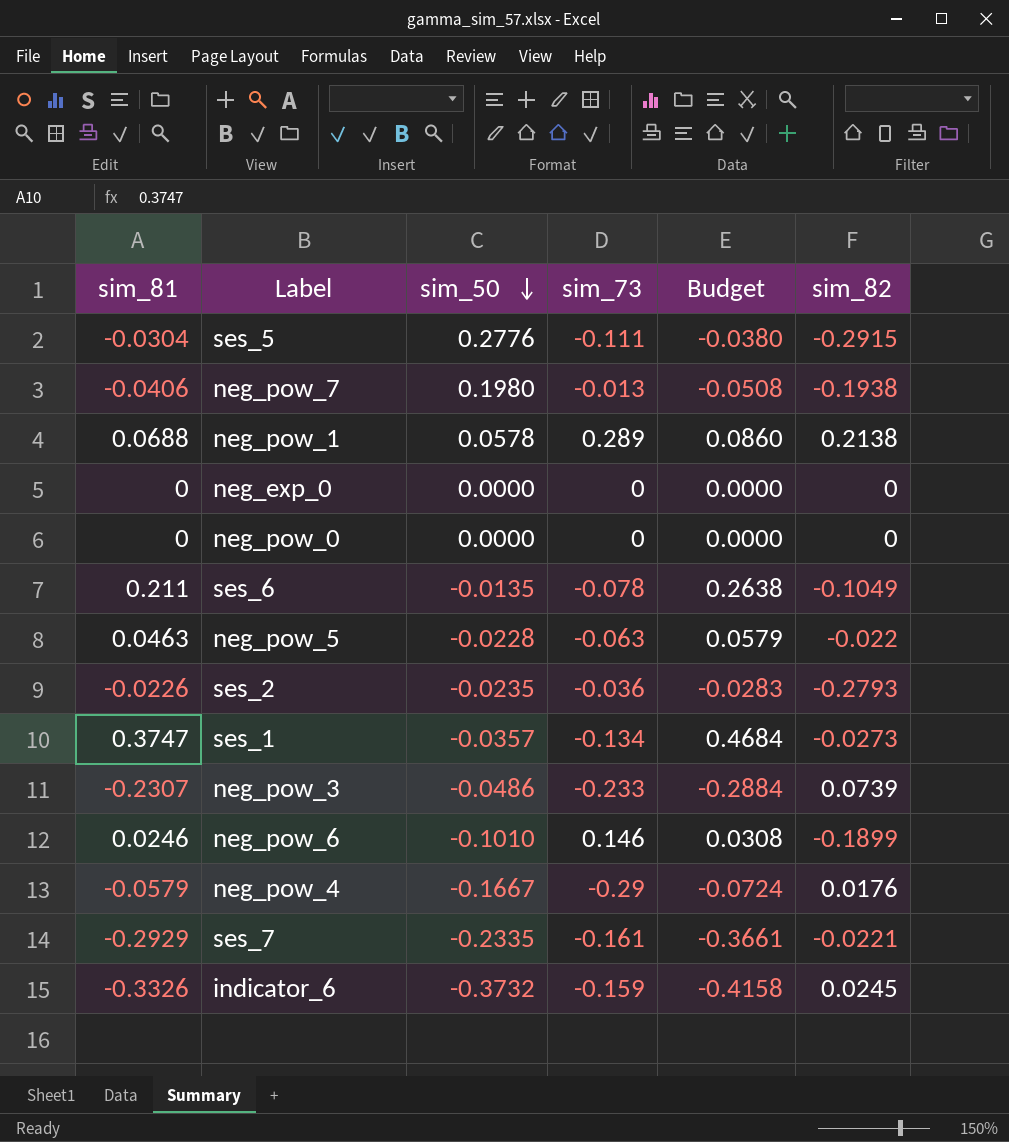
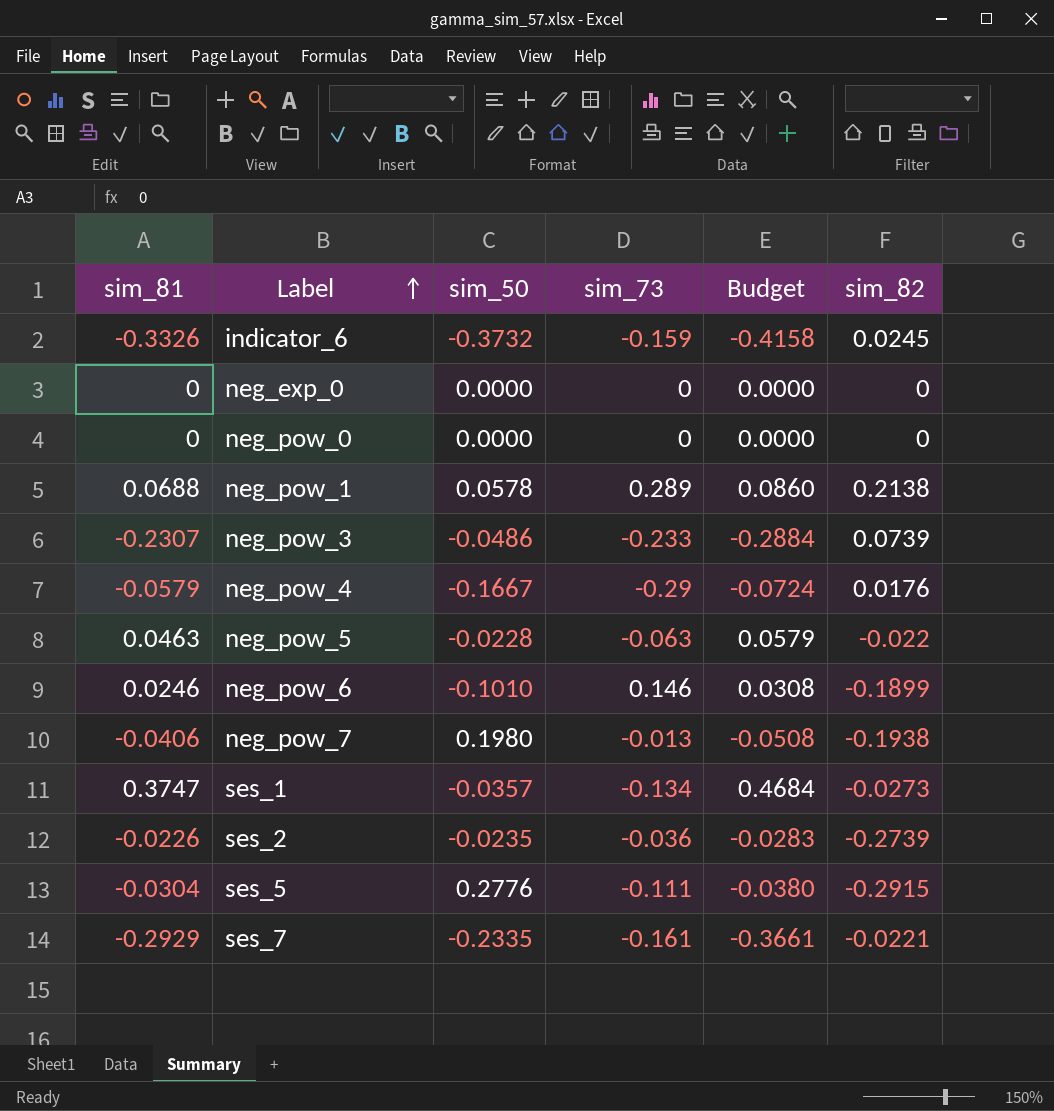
row order: sim_50 descending -> Label ascending
row ses_6: 0.211 | -0.0135 | -0.078 | 0.2638 | -0.1049 -> none
ses_2 | sim_82: -0.2793 -> -0.2739

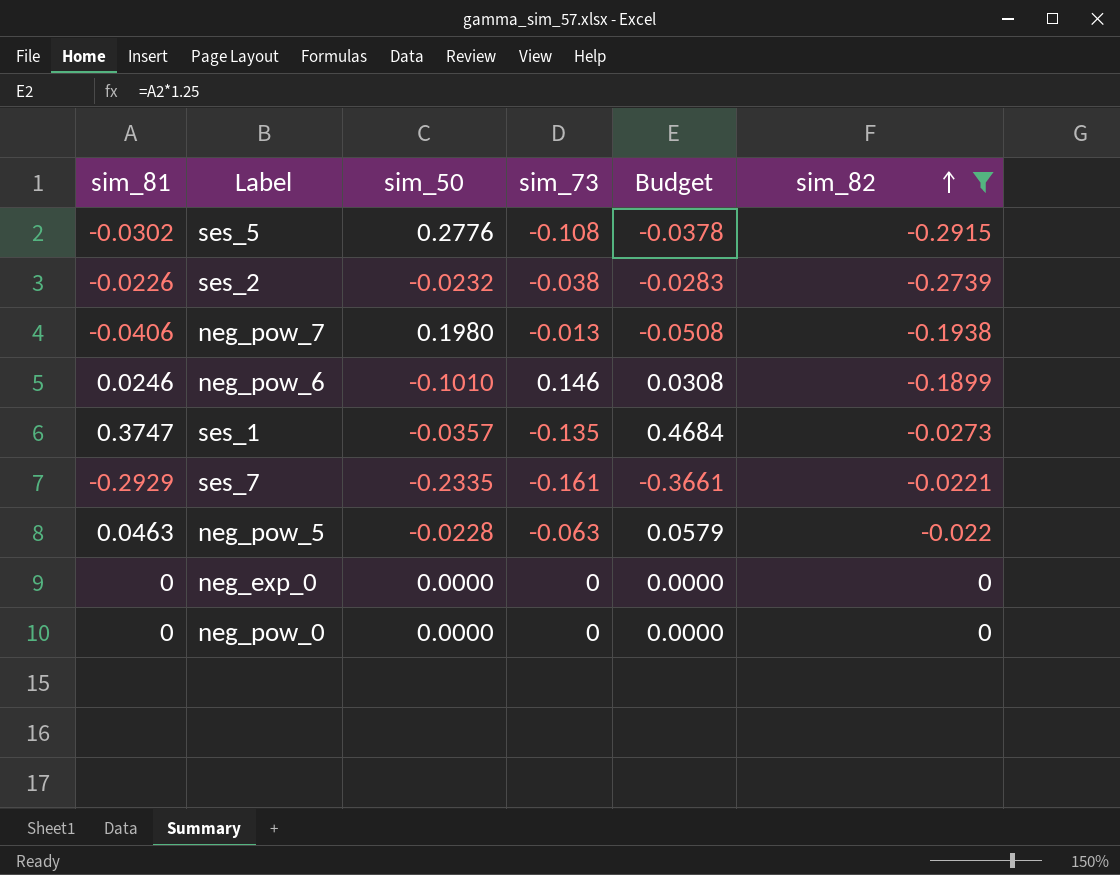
filter: none -> sim_82 <= 0
row order: Label ascending -> sim_82 ascending
ses_5 | sim_81: -0.0304 -> -0.0302
ses_5 | sim_73: -0.111 -> -0.108
ses_5 | Budget: -0.0380 -> -0.0378
ses_2 | sim_50: -0.0235 -> -0.0232
ses_2 | sim_73: -0.036 -> -0.038
ses_1 | sim_73: -0.134 -> -0.135

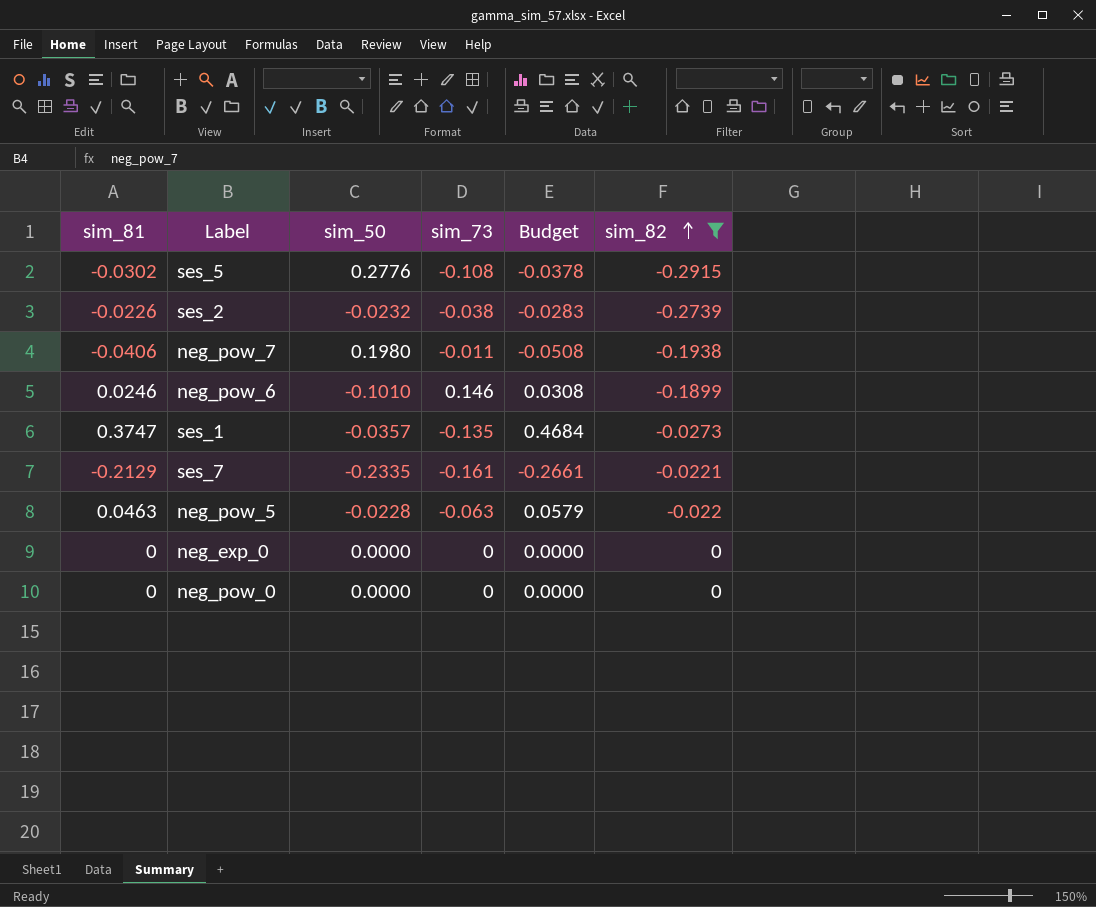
neg_pow_7 | sim_73: -0.013 -> -0.011
ses_7 | sim_81: -0.2929 -> -0.2129
ses_7 | Budget: -0.3661 -> -0.2661

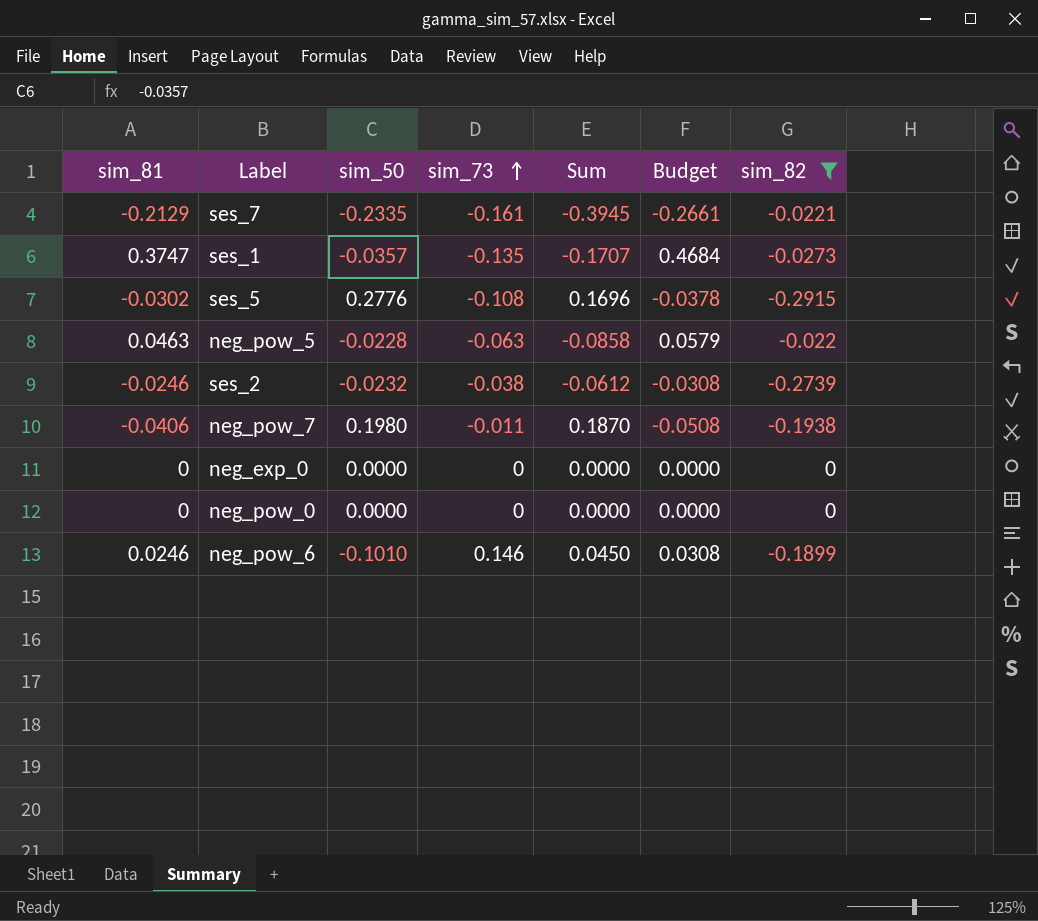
row order: sim_82 ascending -> sim_73 ascending
column Sum | formula: none -> [sim_50] + [sim_73]
ses_2 | sim_81: -0.0226 -> -0.0246
ses_2 | Budget: -0.0283 -> -0.0308

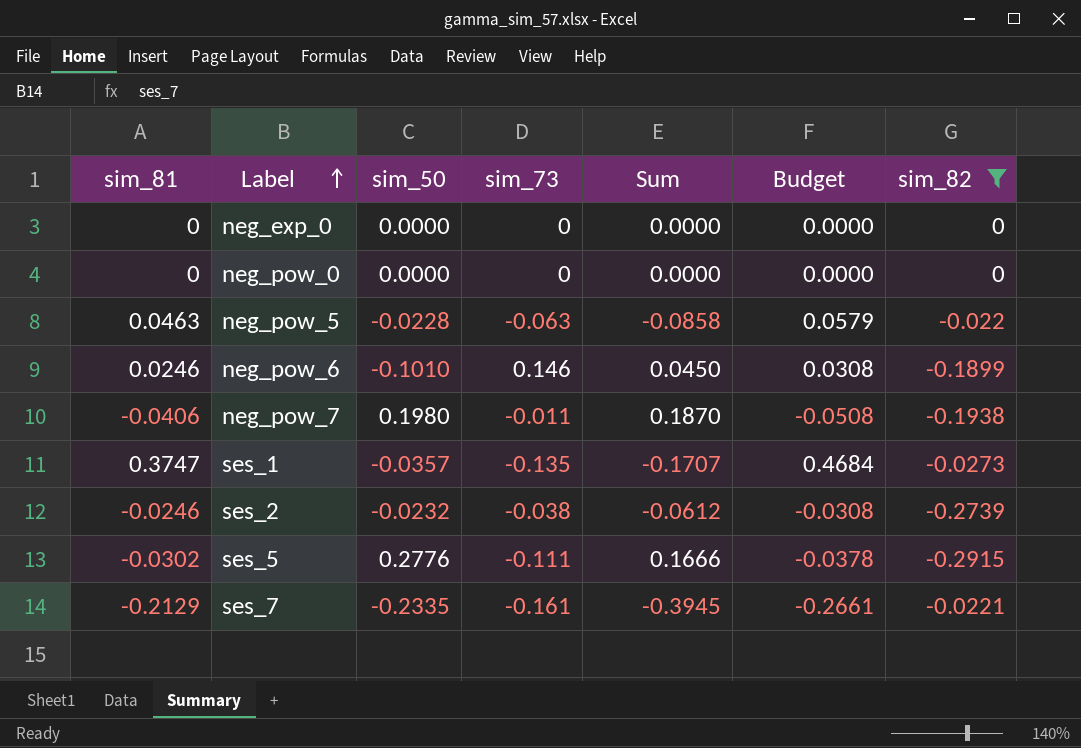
row order: sim_73 ascending -> Label ascending
ses_5 | sim_73: -0.108 -> -0.111
ses_5 | Sum: 0.1696 -> 0.1666

